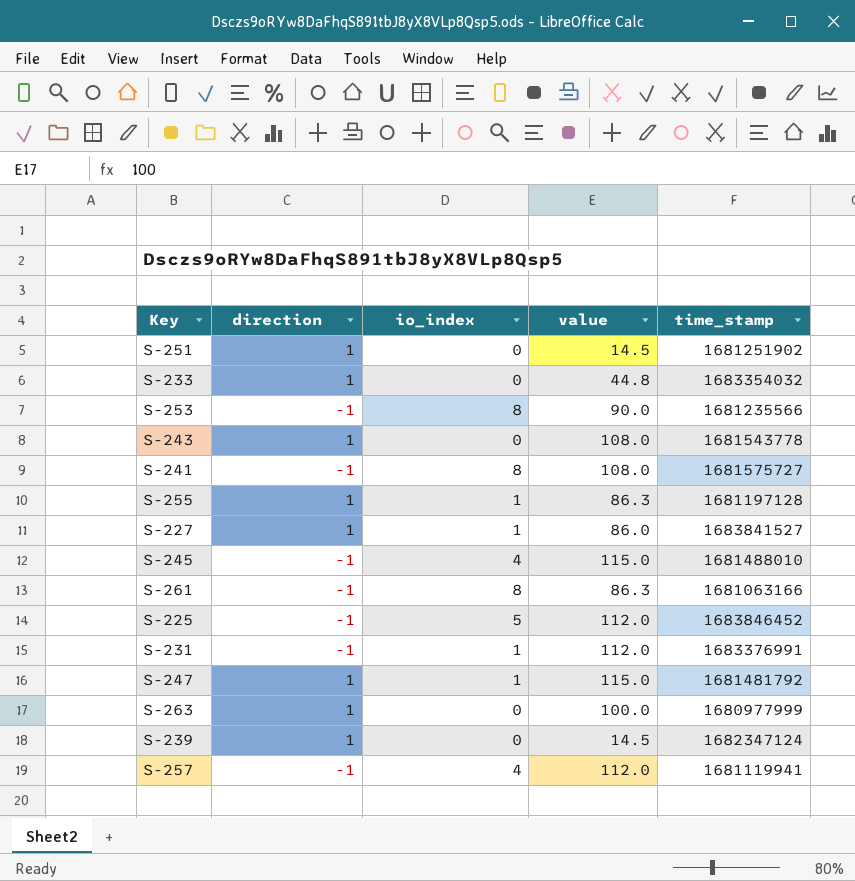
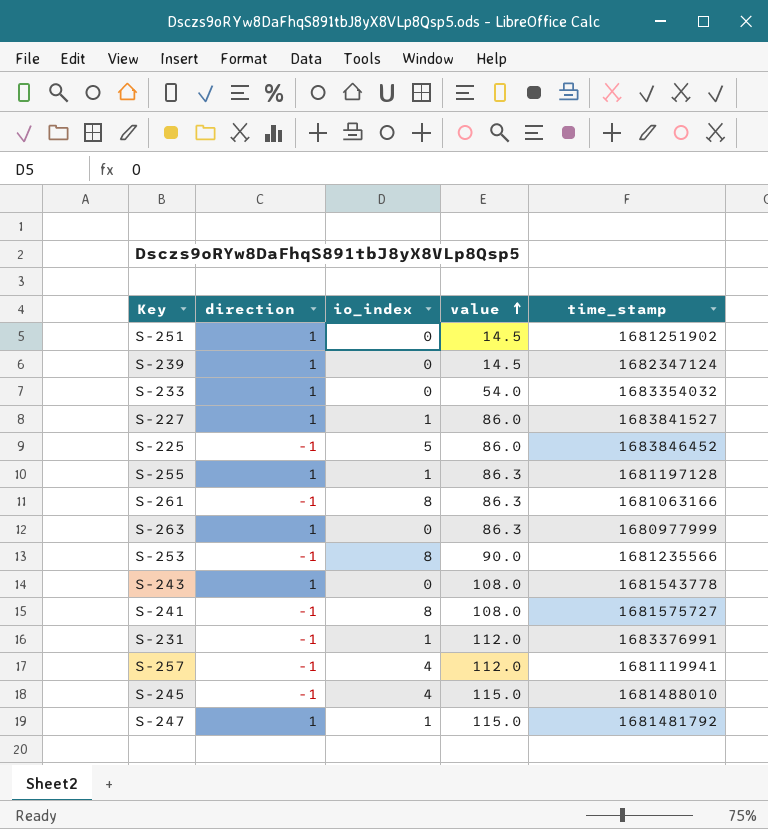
row order: none -> value ascending
S-233 | value: 44.8 -> 54.0
S-225 | value: 112.0 -> 86.0
S-263 | value: 100.0 -> 86.3

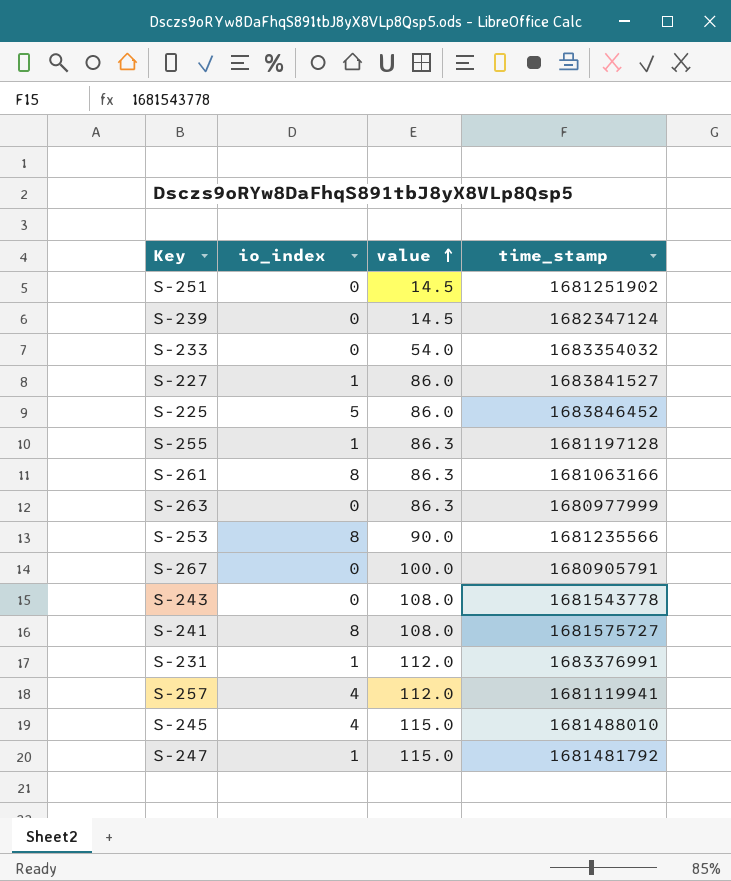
column direction | position: 2 -> none
row S-267: none -> 0 | 100.0 | 1680905791

